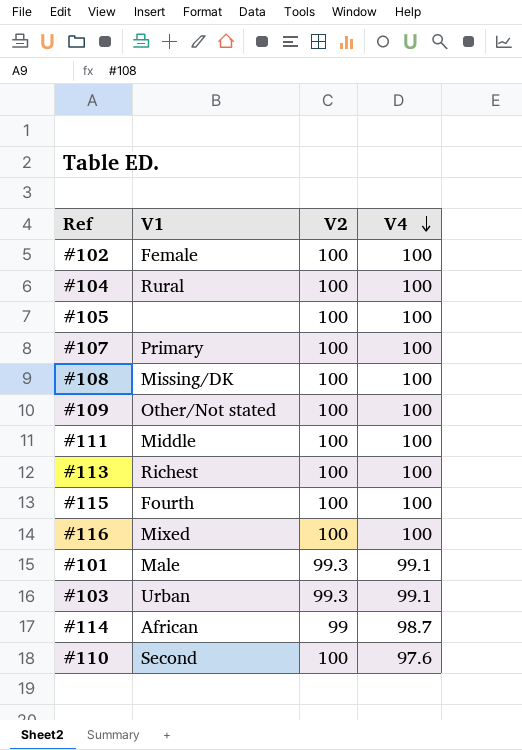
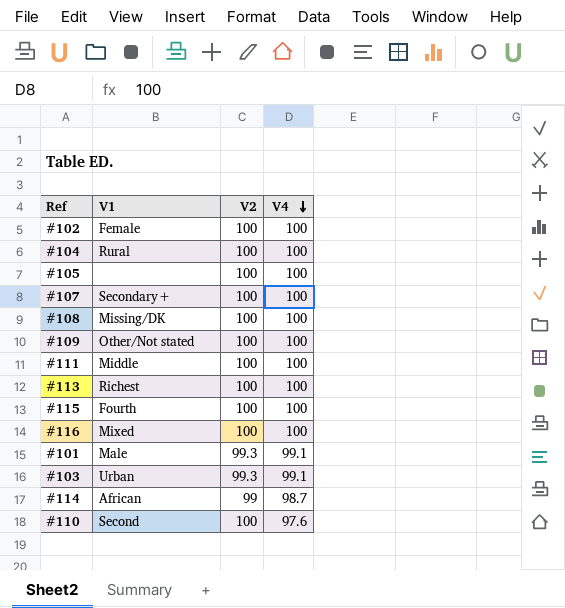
#107 | V1: Primary -> Secondary+

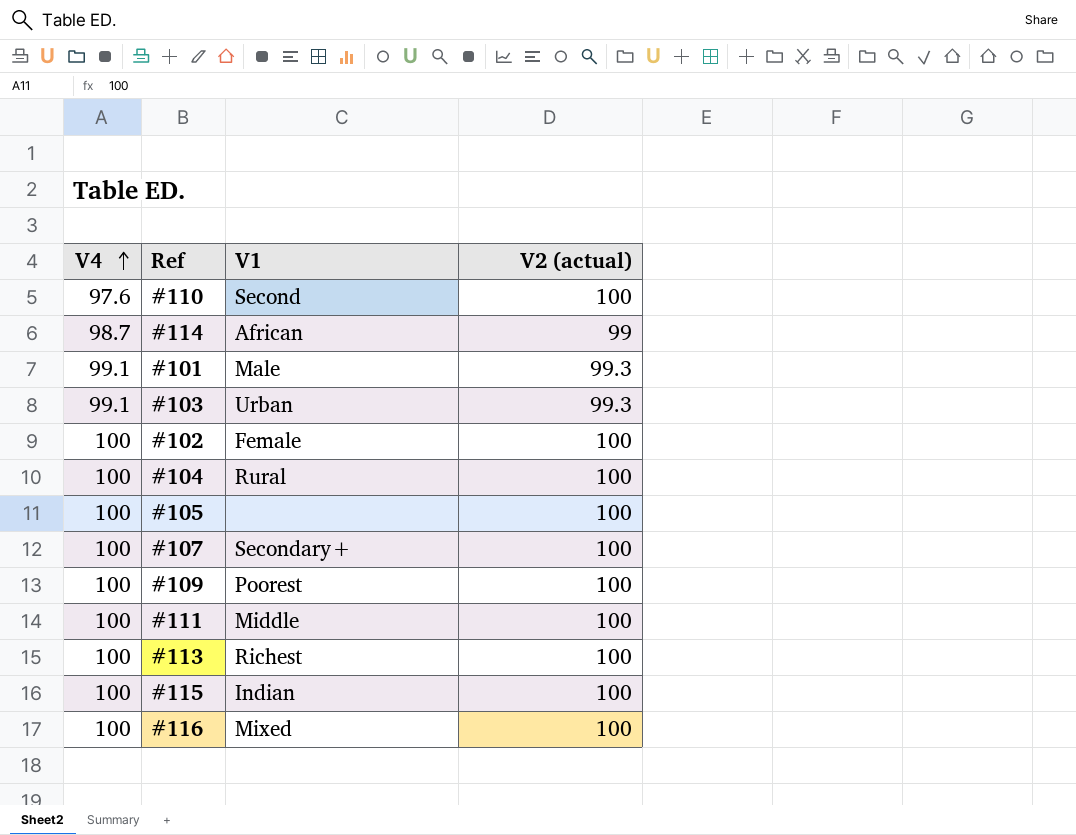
row order: V4 descending -> V4 ascending
column V4 | position: 4 -> 1
column name: V2 -> V2 (actual)
row #108: Missing/DK | 100 | 100 -> none
#109 | V1: Other/Not stated -> Poorest
#115 | V1: Fourth -> Indian

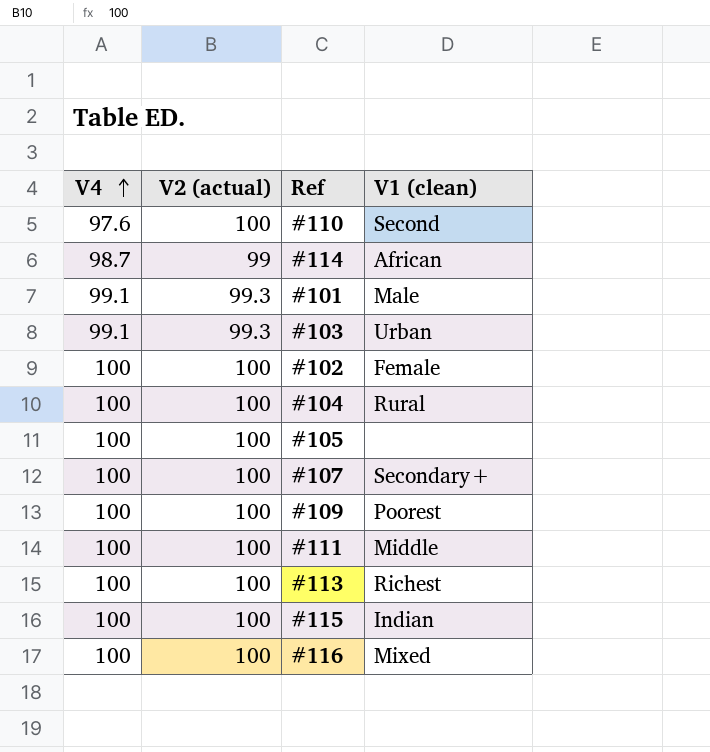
column V2 (actual) | position: 4 -> 2
column name: V1 -> V1 (clean)

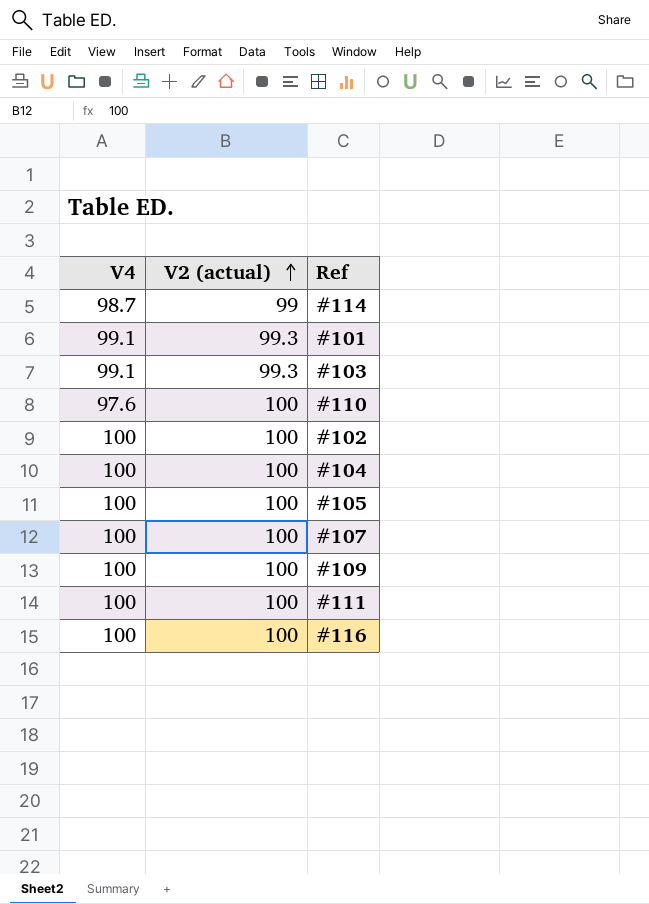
row order: V4 ascending -> V2 (actual) ascending
column V1 (clean) | position: 4 -> none
row #113: 100 | 100 | Richest -> none
row #115: 100 | 100 | Indian -> none

